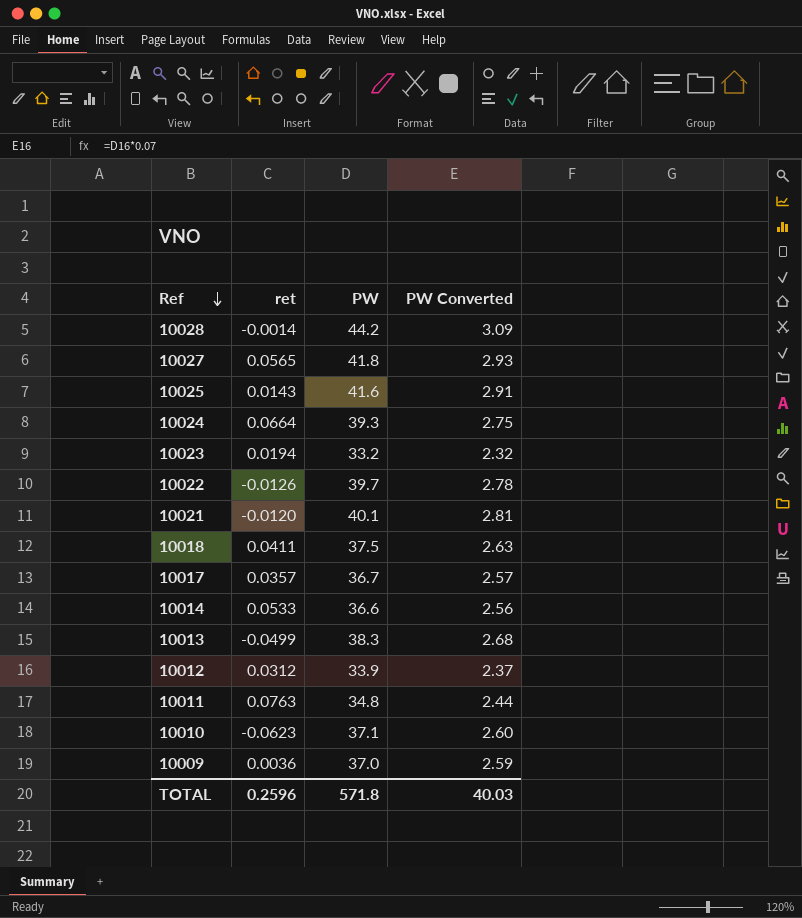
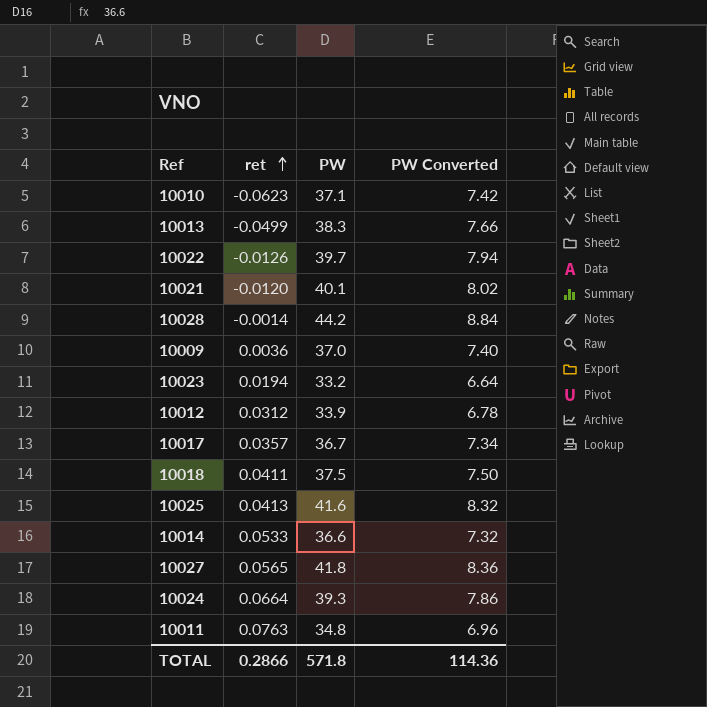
row order: Ref descending -> ret ascending
column PW Converted | formula: [PW] * 0.07 -> [PW] * 0.2
10025 | ret: 0.0143 -> 0.0413
TOTAL | ret: 0.2596 -> 0.2866
TOTAL | PW Converted: 40.03 -> 114.36

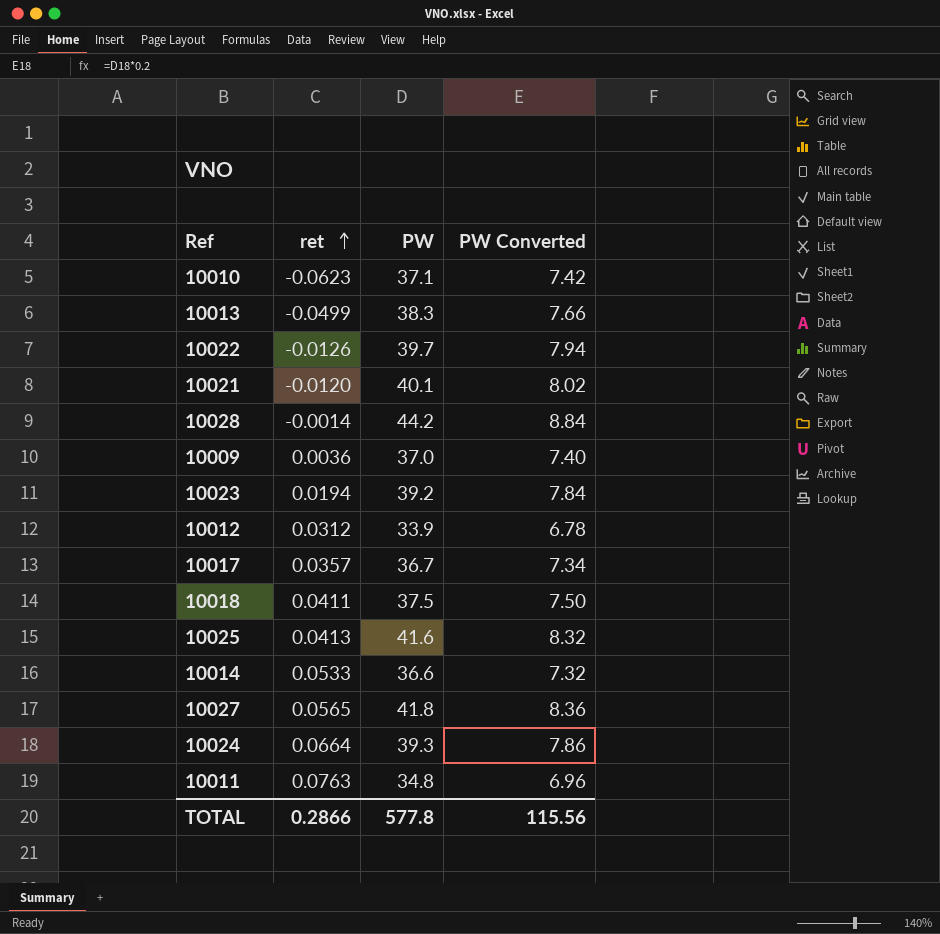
10023 | PW: 33.2 -> 39.2
10023 | PW Converted: 6.64 -> 7.84
TOTAL | PW: 571.8 -> 577.8
TOTAL | PW Converted: 114.36 -> 115.56

